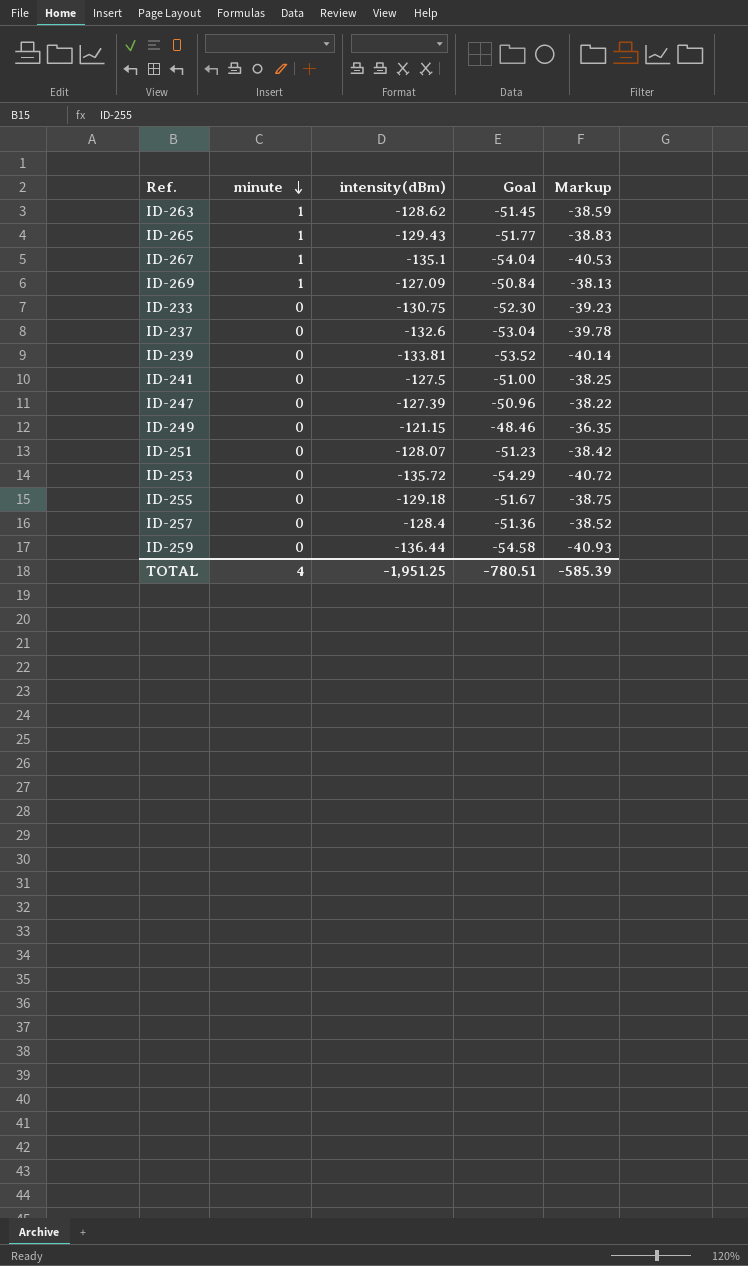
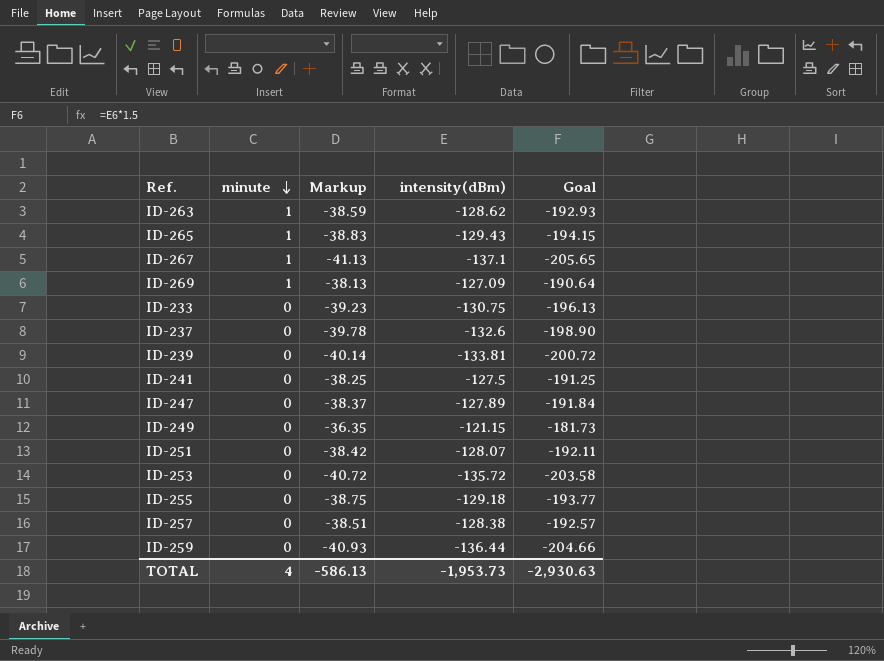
column Markup | position: 5 -> 3
column Goal | formula: [intensity(dBm)] * 0.4 -> [intensity(dBm)] * 1.5
ID-267 | Markup: -40.53 -> -41.13
ID-267 | intensity(dBm): -135.1 -> -137.1
ID-247 | Markup: -38.22 -> -38.37
ID-247 | intensity(dBm): -127.39 -> -127.89
ID-257 | Markup: -38.52 -> -38.51
ID-257 | intensity(dBm): -128.4 -> -128.38
TOTAL | Markup: -585.39 -> -586.13
TOTAL | intensity(dBm): -1,951.25 -> -1,953.73
TOTAL | Goal: -780.51 -> -2,930.63

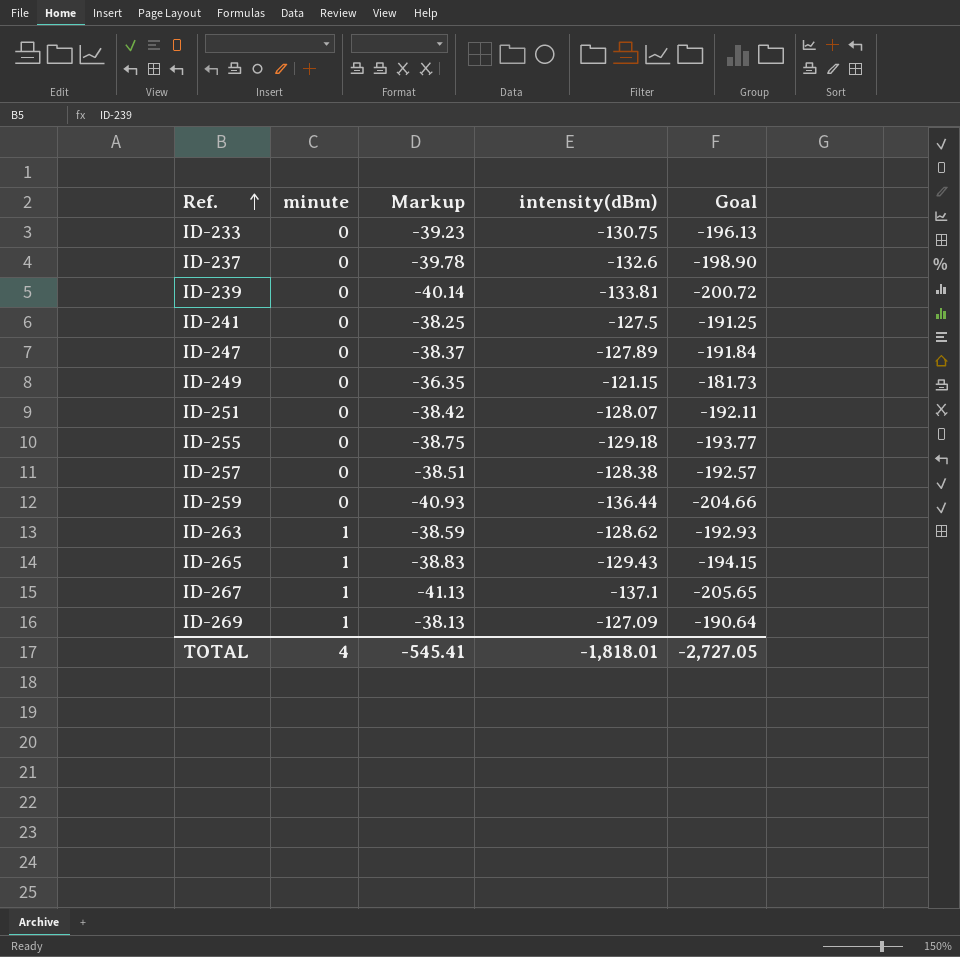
row order: minute descending -> Ref. ascending
row ID-253: 0 | -40.72 | -135.72 | -203.58 -> none
TOTAL | Markup: -586.13 -> -545.41
TOTAL | intensity(dBm): -1,953.73 -> -1,818.01
TOTAL | Goal: -2,930.63 -> -2,727.05

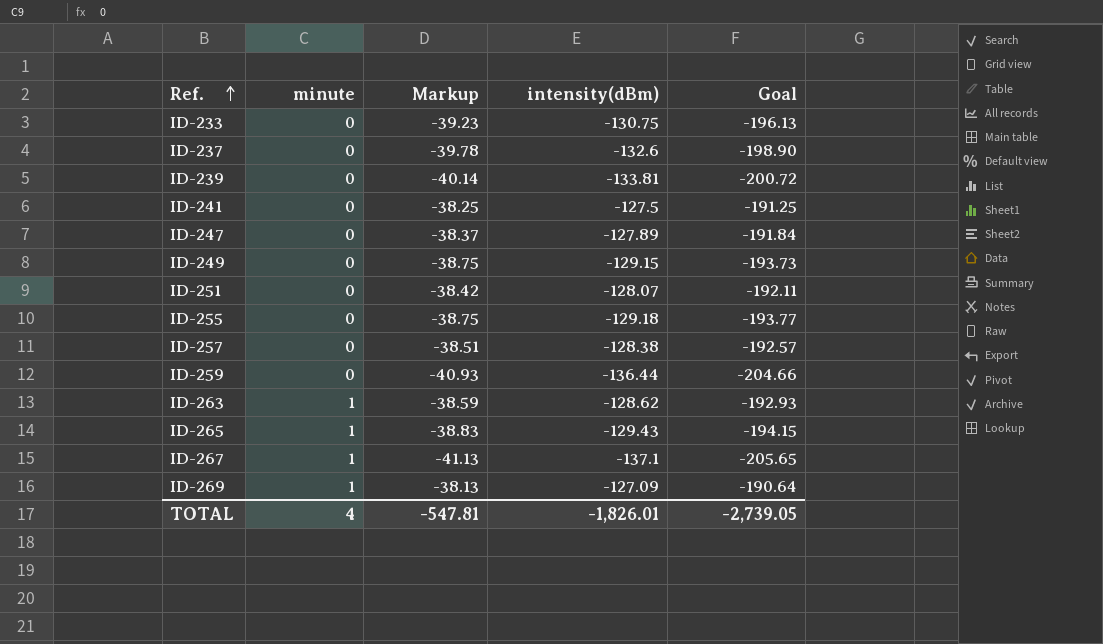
ID-249 | Markup: -36.35 -> -38.75
ID-249 | intensity(dBm): -121.15 -> -129.15
ID-249 | Goal: -181.73 -> -193.73
TOTAL | Markup: -545.41 -> -547.81
TOTAL | intensity(dBm): -1,818.01 -> -1,826.01
TOTAL | Goal: -2,727.05 -> -2,739.05

